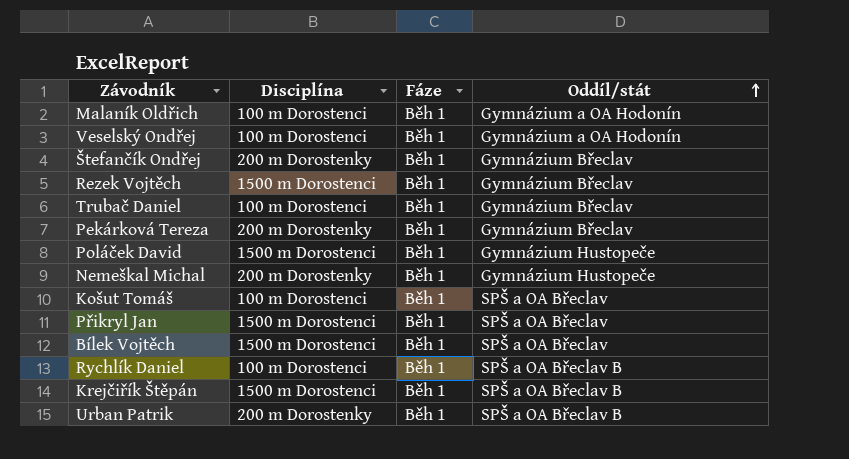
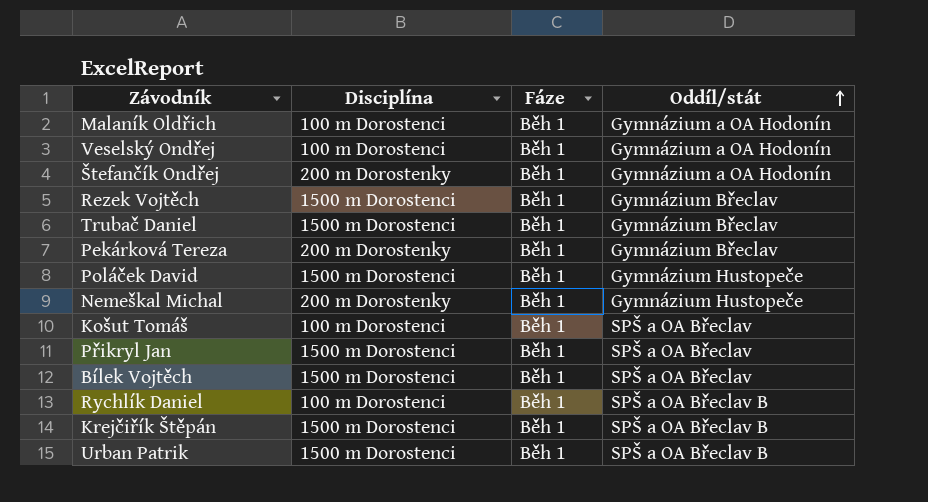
Štefančík Ondřej | Oddíl/stát: Gymnázium Břeclav -> Gymnázium a OA Hodonín
Trubač Daniel | Disciplína: 100 m Dorostenci -> 1500 m Dorostenci
Urban Patrik | Disciplína: 200 m Dorostenky -> 1500 m Dorostenci

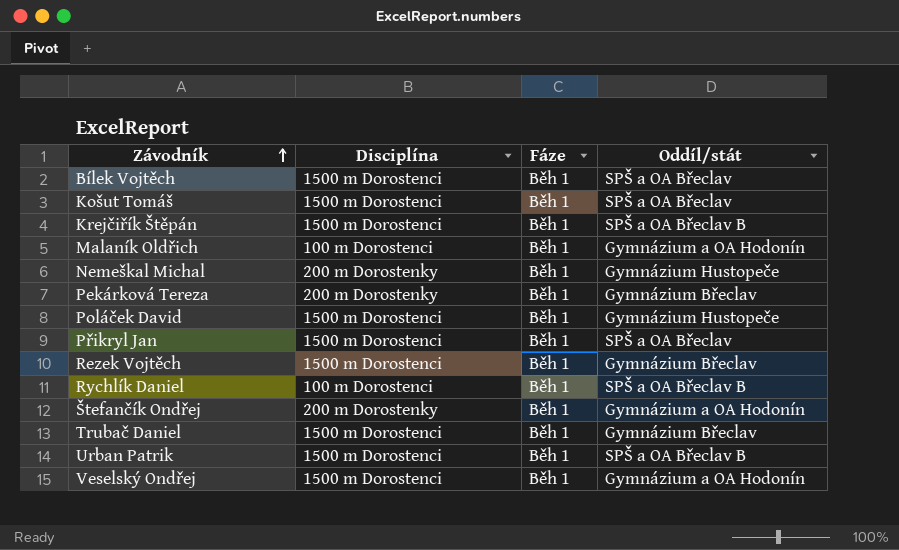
row order: Oddíl/stát ascending -> Závodník ascending
Košut Tomáš | Disciplína: 100 m Dorostenci -> 1500 m Dorostenci
Veselský Ondřej | Disciplína: 100 m Dorostenci -> 1500 m Dorostenci

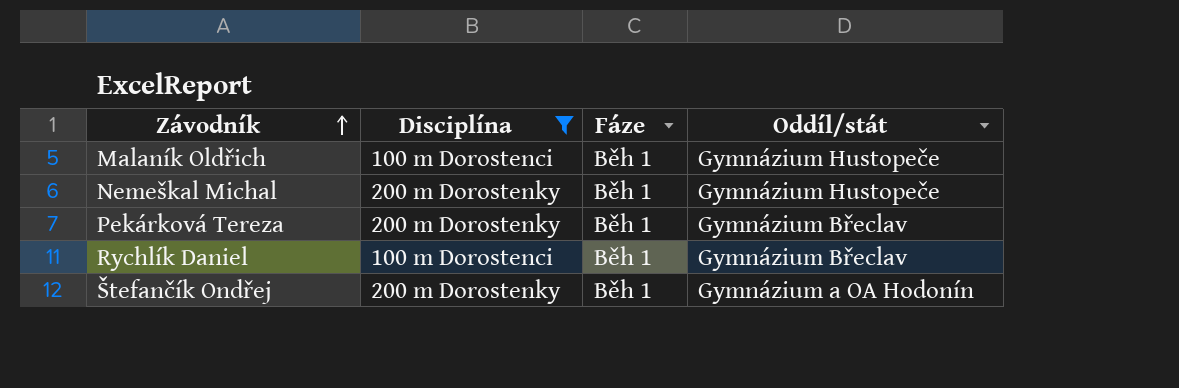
filter: none -> Disciplína != 1500 m Dorostenci
Malaník Oldřich | Oddíl/stát: Gymnázium a OA Hodonín -> Gymnázium Hustopeče
Rychlík Daniel | Oddíl/stát: SPŠ a OA Břeclav B -> Gymnázium Břeclav

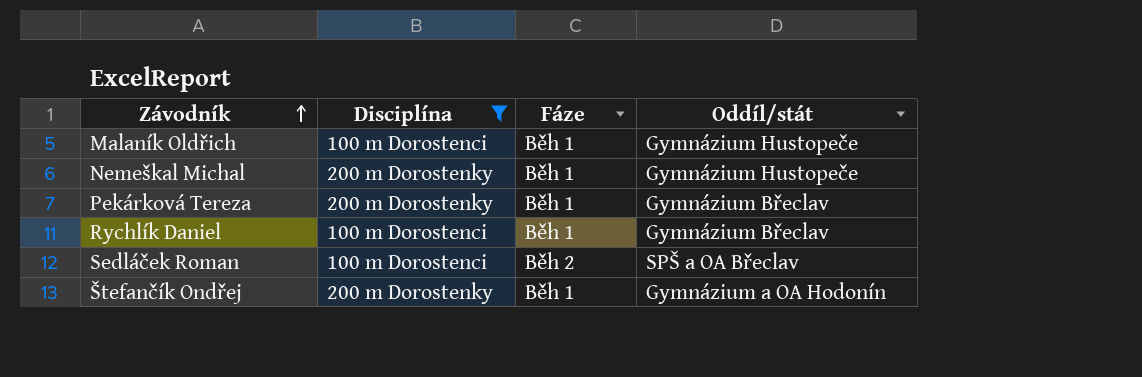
row Sedláček Roman: none -> 100 m Dorostenci | Běh 2 | SPŠ a OA Břeclav

